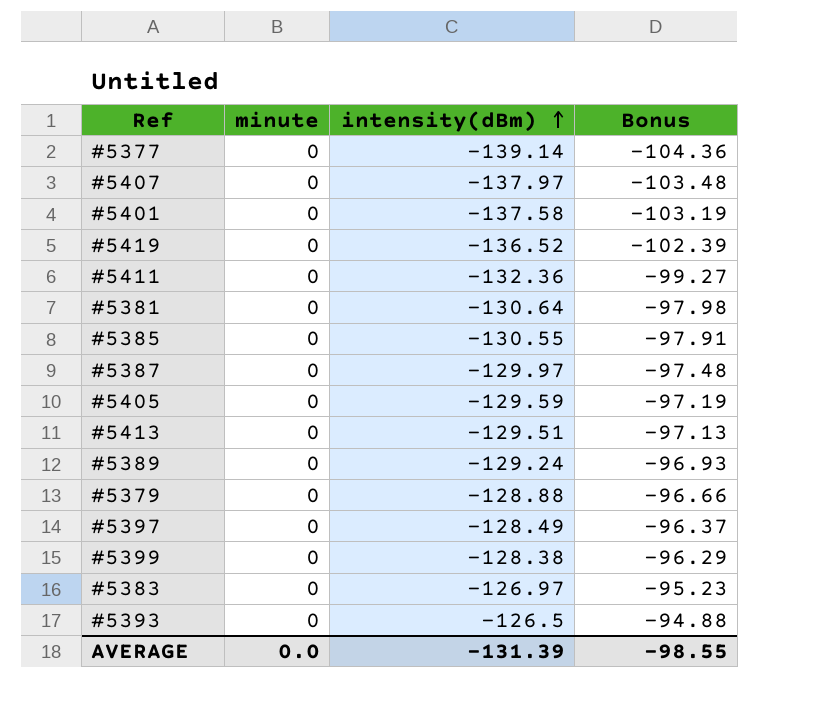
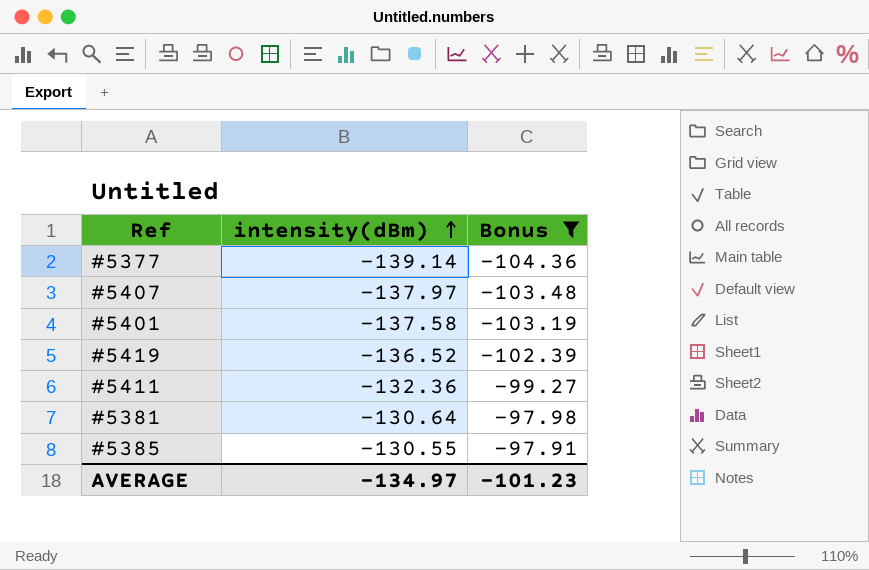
filter: none -> Bonus <= -97.91
column minute | position: 2 -> none
AVERAGE | intensity(dBm): -131.39 -> -134.97
AVERAGE | Bonus: -98.55 -> -101.23

